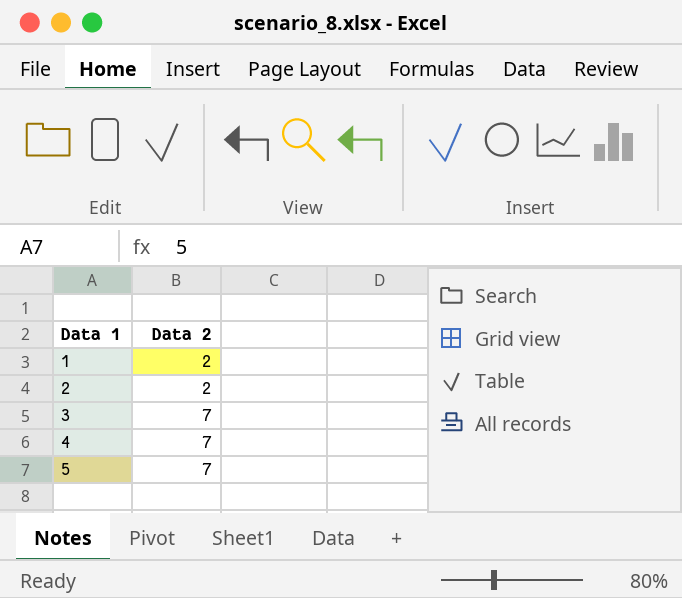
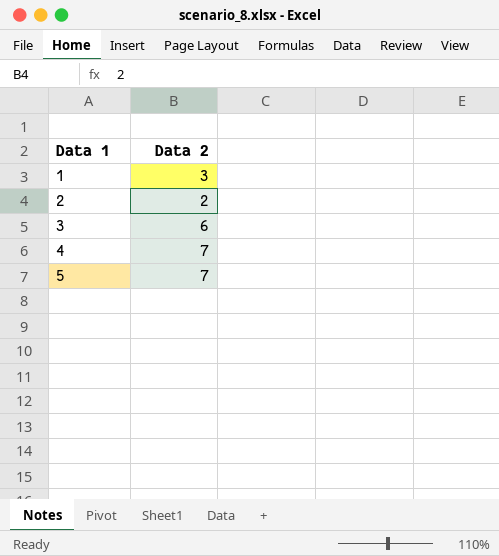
1 | Data 2: 2 -> 3
3 | Data 2: 7 -> 6

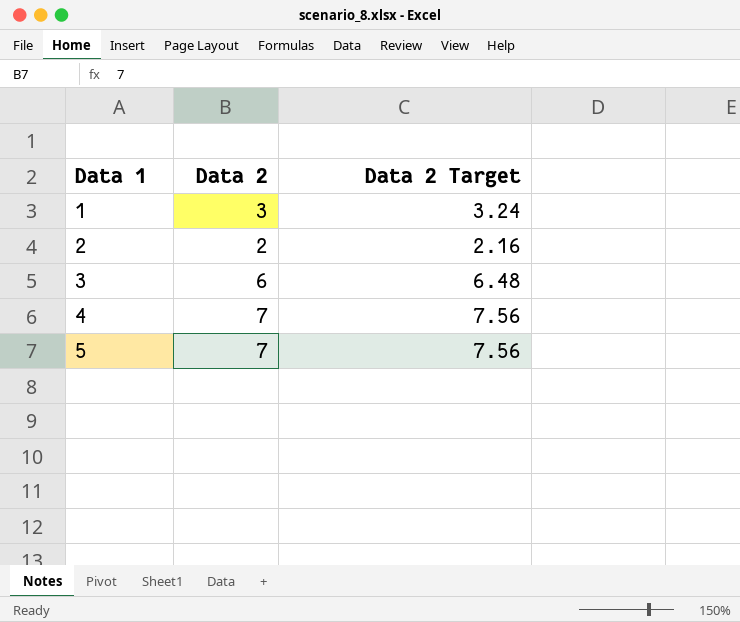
column Data 2 Target | formula: none -> [Data 2] * 1.08

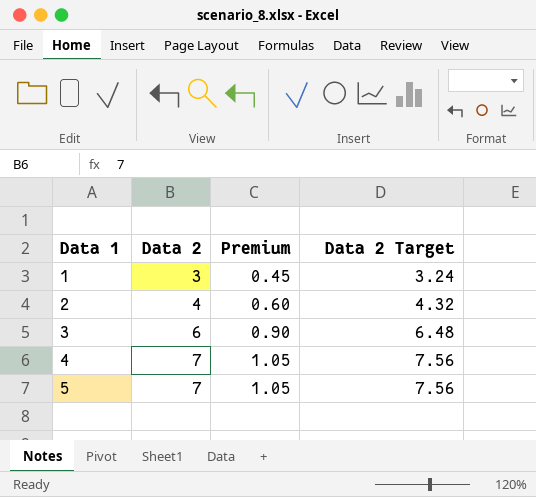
column Premium | formula: none -> [Data 2] * 0.15
2 | Data 2: 2 -> 4
2 | Data 2 Target: 2.16 -> 4.32

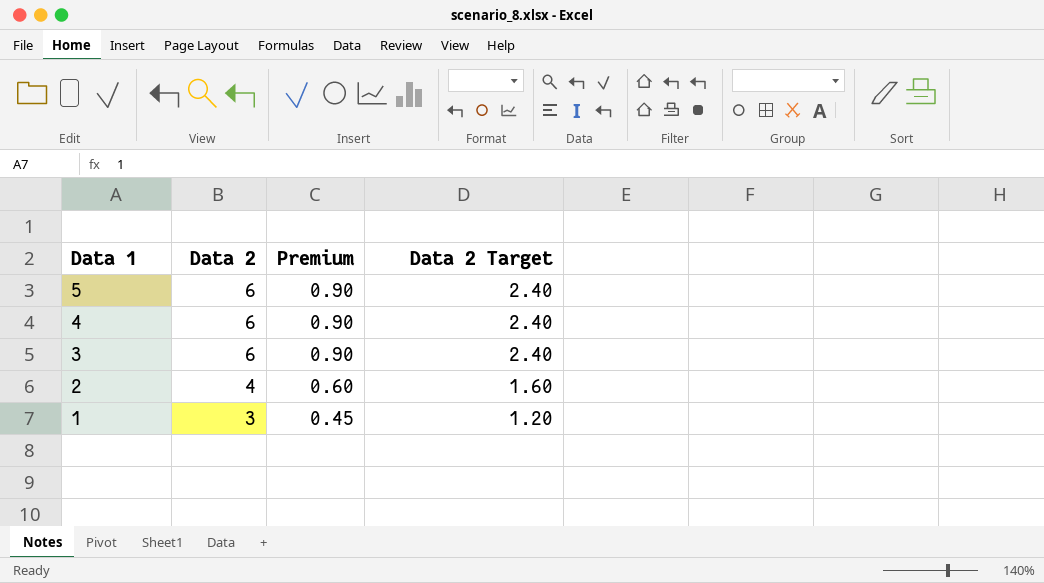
row order: Data 1 ascending -> Data 1 descending
column Data 2 Target | formula: [Data 2] * 1.08 -> [Data 2] * 0.4
5 | Data 2: 7 -> 6
5 | Premium: 1.05 -> 0.90
4 | Data 2: 7 -> 6
4 | Premium: 1.05 -> 0.90

